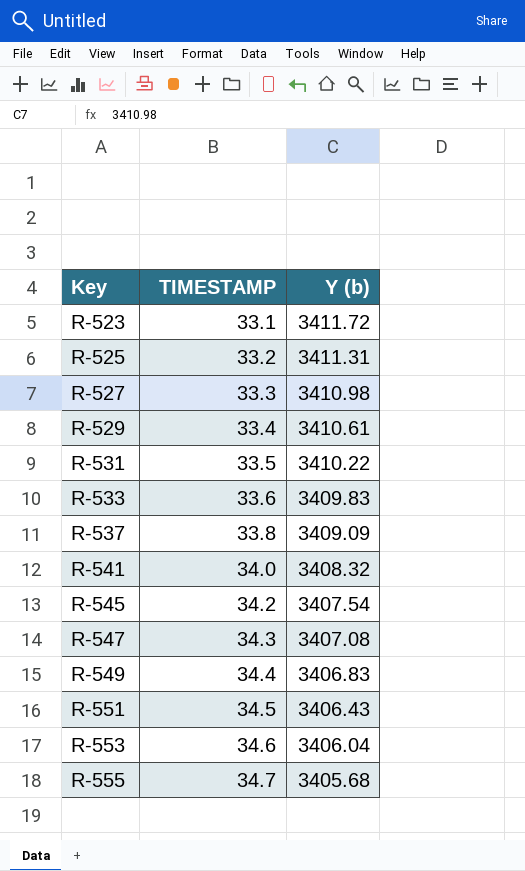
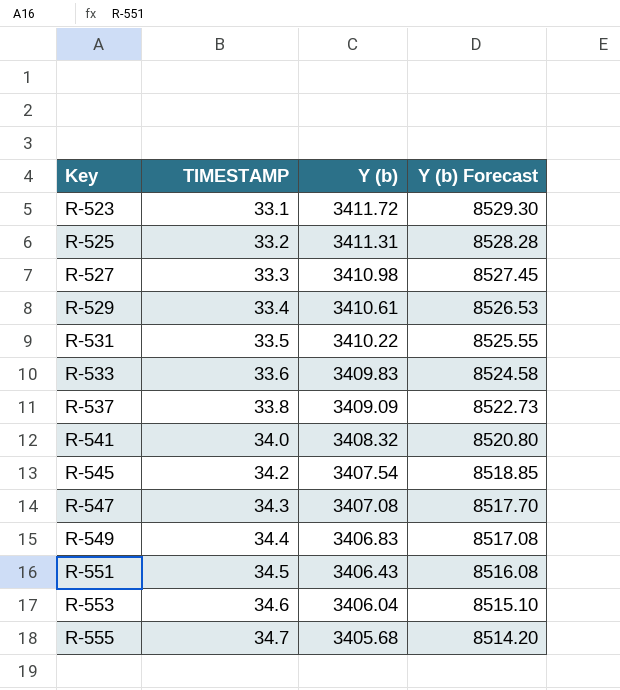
column Y (b) Forecast | formula: none -> [Y (b)] * 2.5

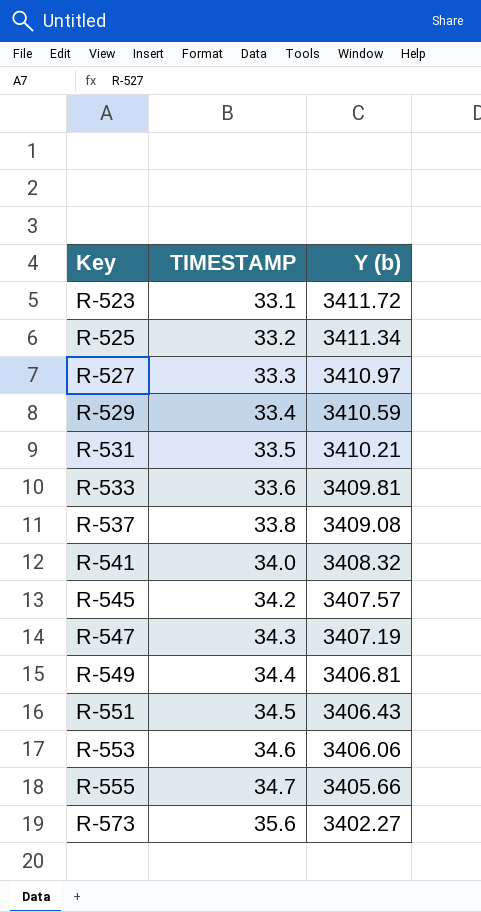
column Y (b) Forecast | formula: [Y (b)] * 2.5 -> none
R-525 | Y (b): 3411.31 -> 3411.34
R-527 | Y (b): 3410.98 -> 3410.97
R-529 | Y (b): 3410.61 -> 3410.59
R-531 | Y (b): 3410.22 -> 3410.21
R-533 | Y (b): 3409.83 -> 3409.81
R-537 | Y (b): 3409.09 -> 3409.08
R-545 | Y (b): 3407.54 -> 3407.57
R-547 | Y (b): 3407.08 -> 3407.19
R-549 | Y (b): 3406.83 -> 3406.81
R-553 | Y (b): 3406.04 -> 3406.06
R-555 | Y (b): 3405.68 -> 3405.66
row R-573: none -> 35.6 | 3402.27

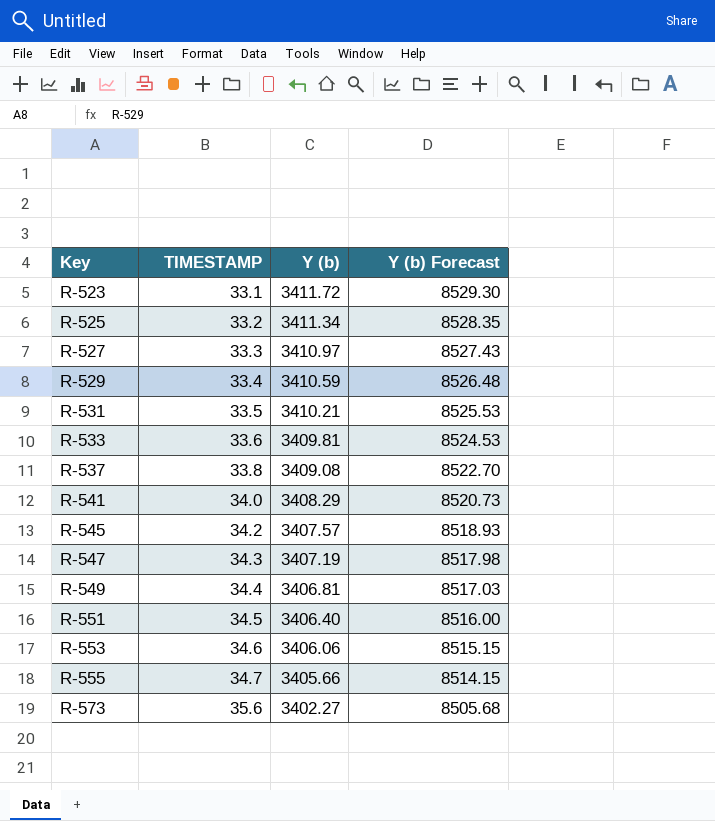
column Y (b) Forecast | formula: none -> [Y (b)] * 2.5
R-541 | Y (b): 3408.32 -> 3408.29
R-551 | Y (b): 3406.43 -> 3406.40

